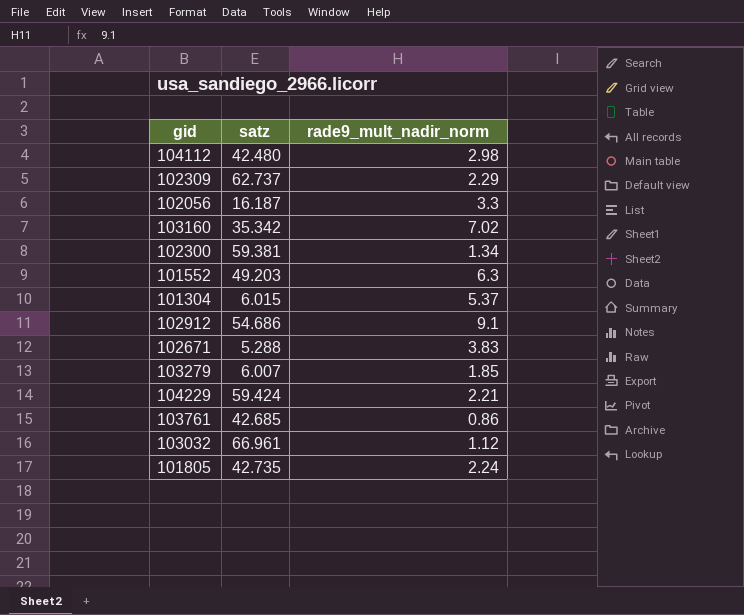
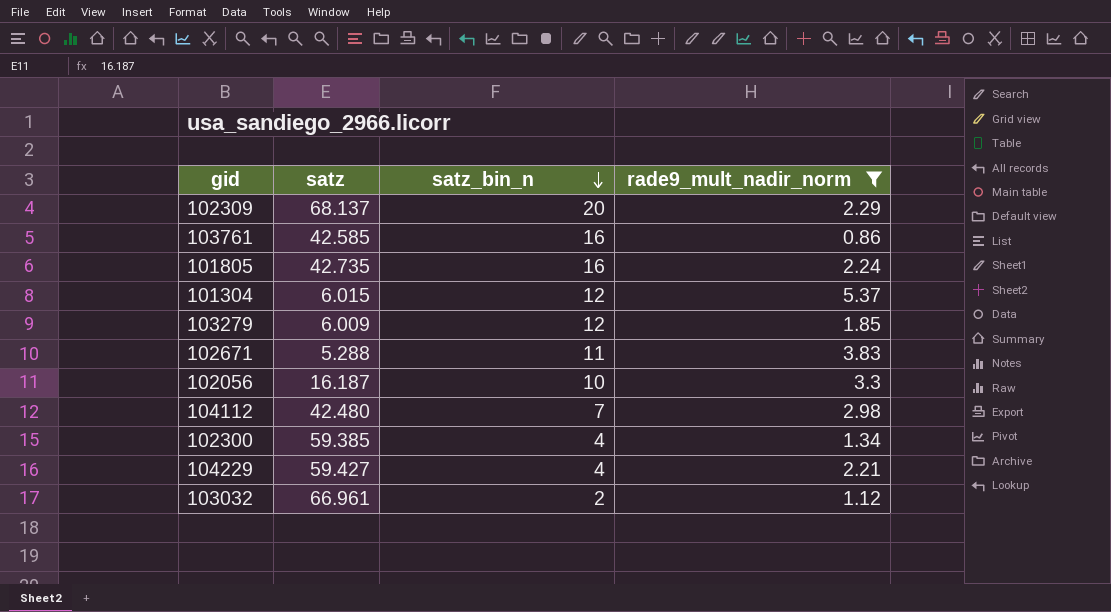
filter: none -> rade9_mult_nadir_norm <= 5.37
row order: none -> satz_bin_n descending
column satz_bin_n | position: none -> 3
102309 | satz: 62.737 -> 68.137
103761 | satz: 42.685 -> 42.585
103279 | satz: 6.007 -> 6.009
102300 | satz: 59.381 -> 59.385
104229 | satz: 59.424 -> 59.427

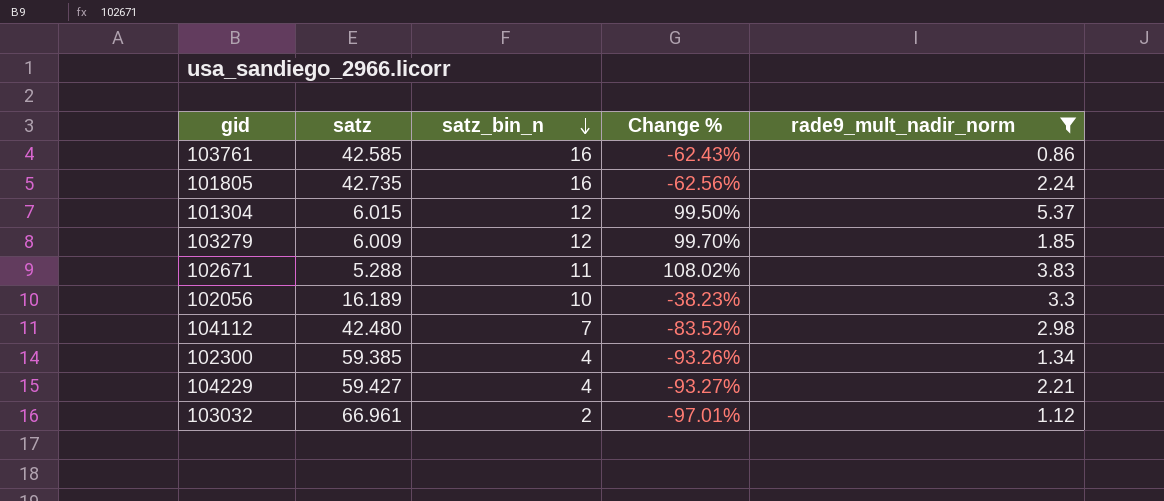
column Change % | formula: none -> ([satz_bin_n] - [satz]) / [satz]
row 102309: 68.137 | 20 | 2.29 -> none
102056 | satz: 16.187 -> 16.189

